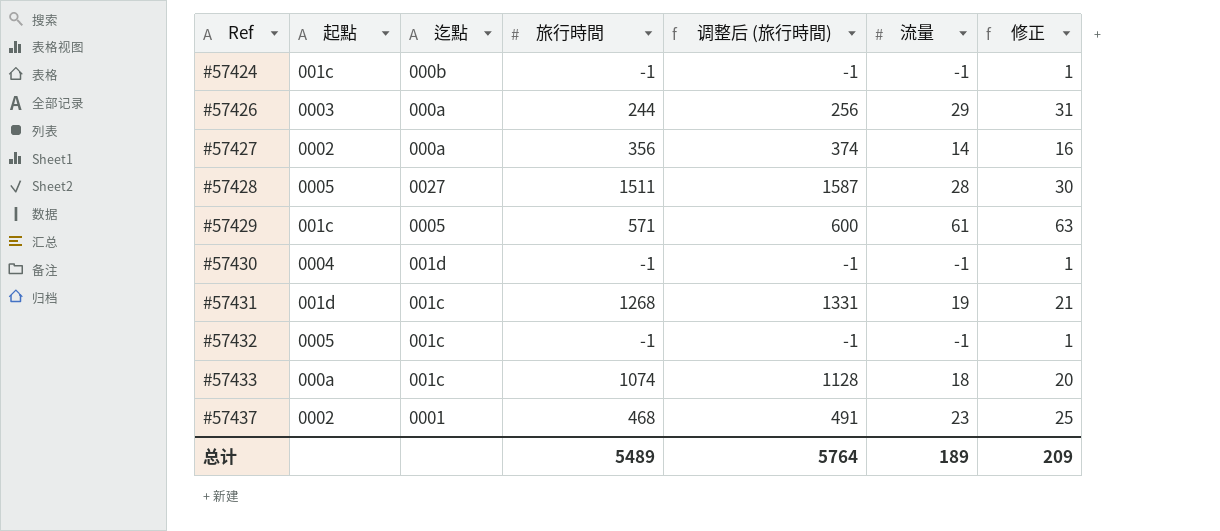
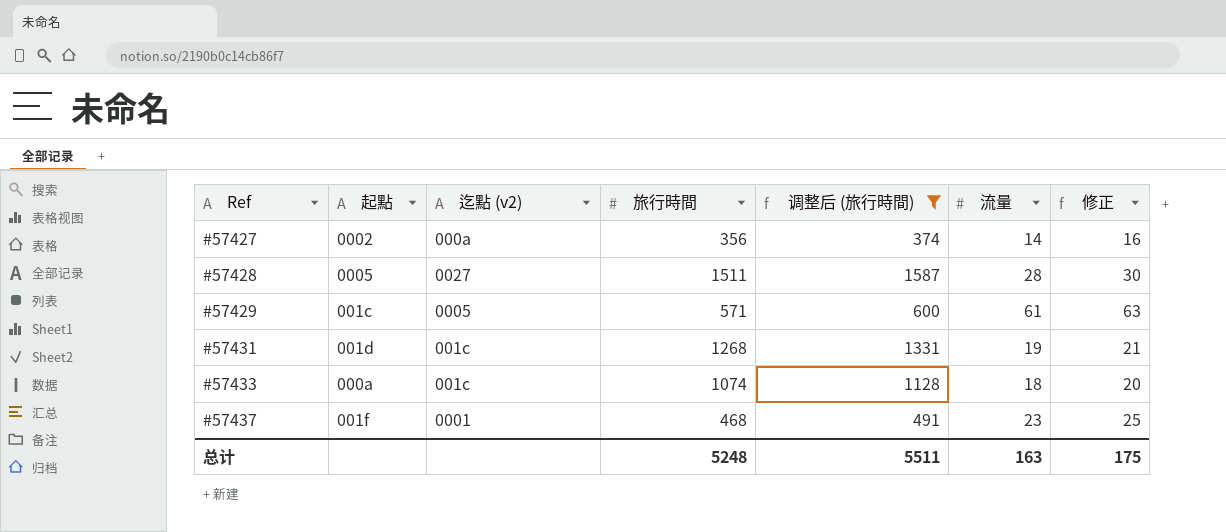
filter: none -> 调整后 (旅行時間) >= 374
column name: 迄點 -> 迄點 (v2)
#57437 | 起點: 0002 -> 001f
总计 | 旅行時間: 5489 -> 5248
总计 | 调整后 (旅行時間): 5764 -> 5511
总计 | 流量: 189 -> 163
总计 | 修正: 209 -> 175

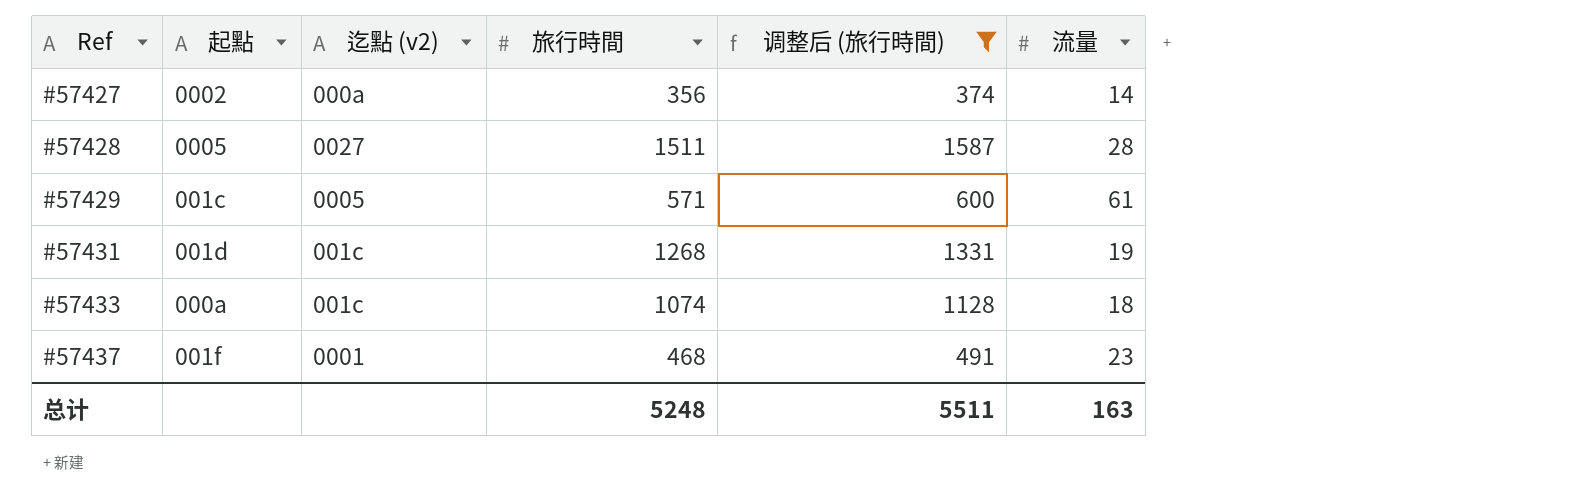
column 修正 | formula: [流量] + 2 -> none

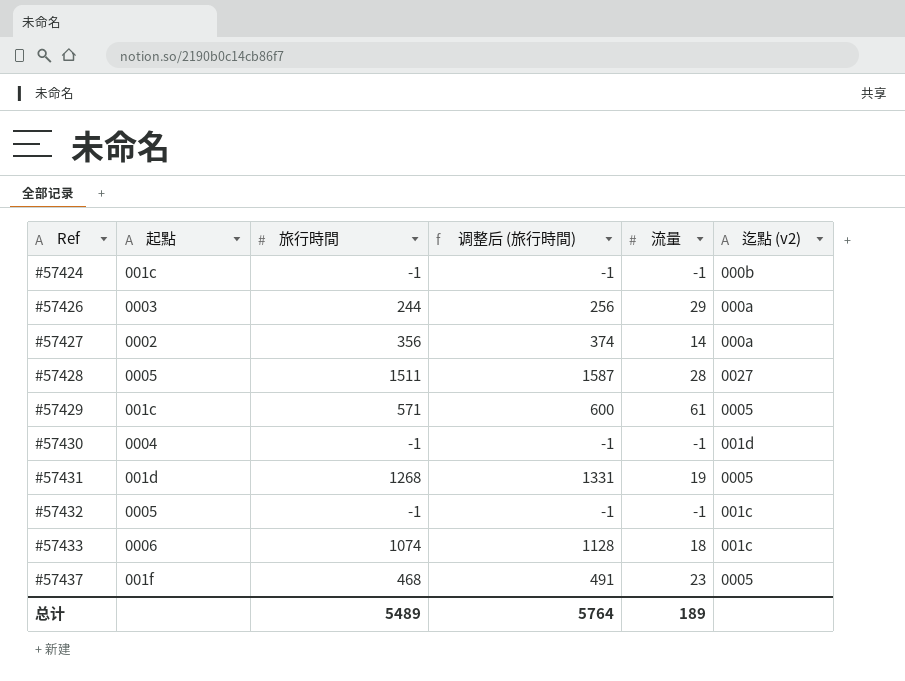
filter: 调整后 (旅行時間) >= 374 -> none
column 迄點 (v2) | position: 3 -> 6
#57431 | 迄點 (v2): 001c -> 0005
#57433 | 起點: 000a -> 0006
#57437 | 迄點 (v2): 0001 -> 0005
总计 | 旅行時間: 5248 -> 5489
总计 | 调整后 (旅行時間): 5511 -> 5764
总计 | 流量: 163 -> 189

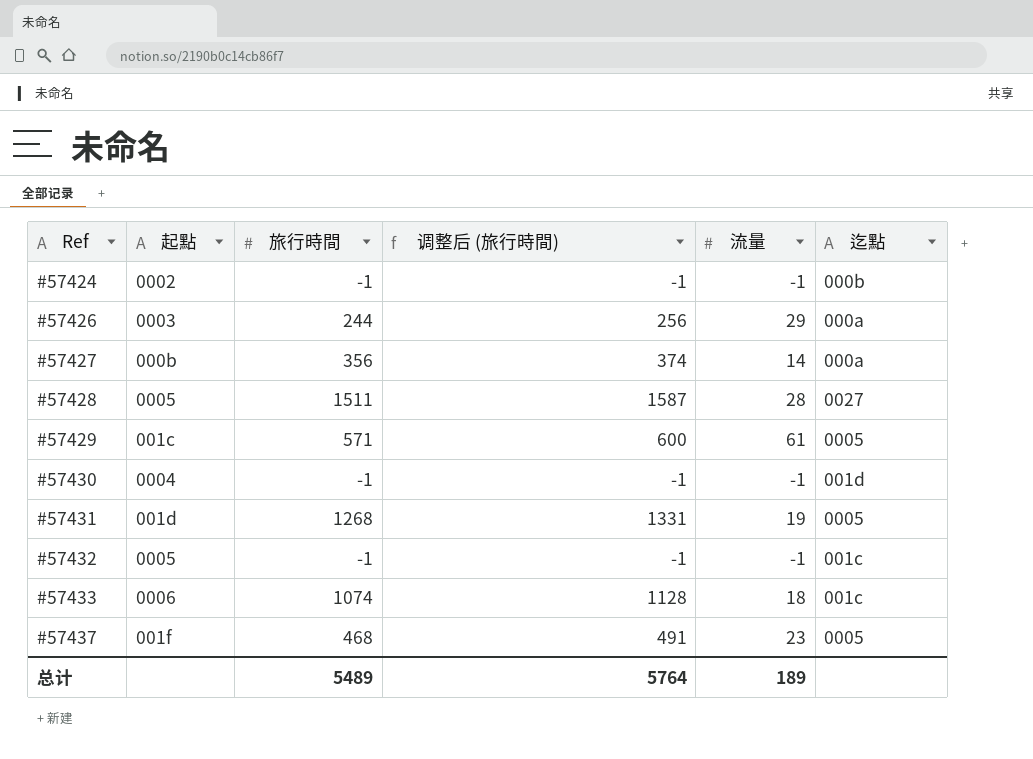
column name: 迄點 (v2) -> 迄點
#57424 | 起點: 001c -> 0002
#57427 | 起點: 0002 -> 000b

